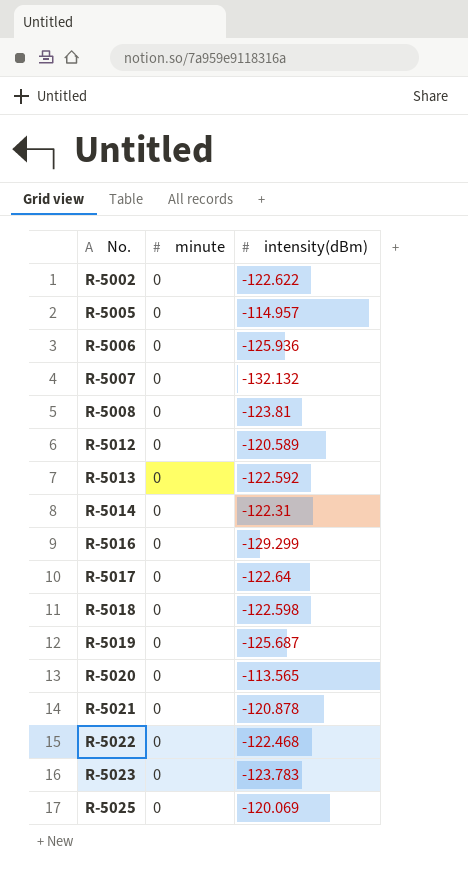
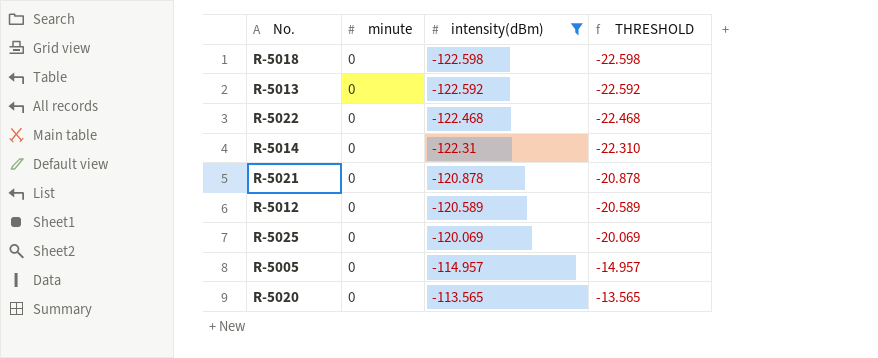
filter: none -> intensity(dBm) >= -122.598
row order: No. ascending -> intensity(dBm) ascending
column THRESHOLD | formula: none -> [intensity(dBm)] + 100

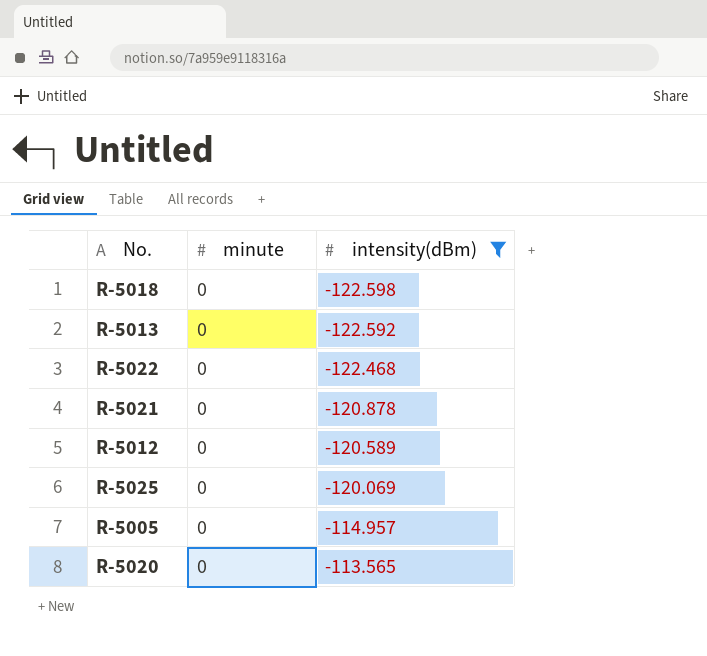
column THRESHOLD | formula: [intensity(dBm)] + 100 -> none
row R-5014: 0 | -122.31 | -22.310 -> none

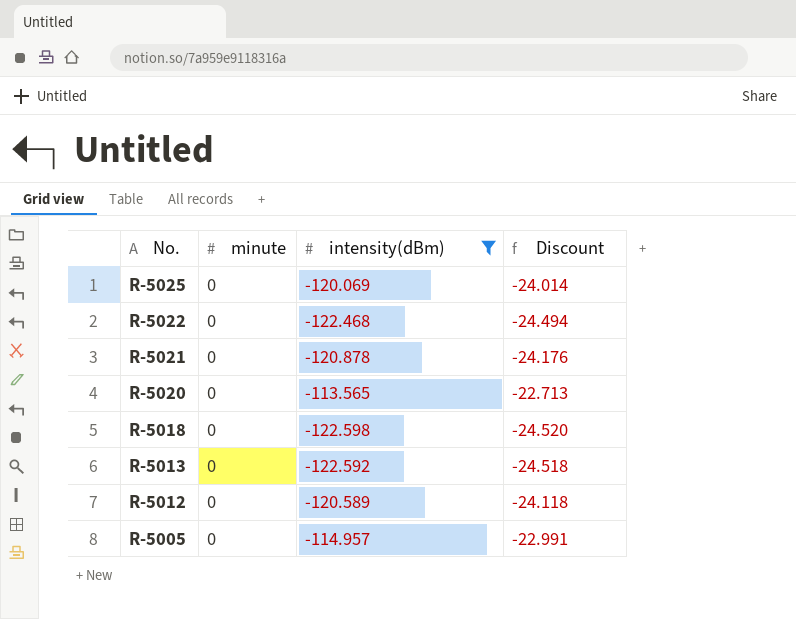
row order: intensity(dBm) ascending -> No. descending
column Discount | formula: none -> [intensity(dBm)] * 0.2

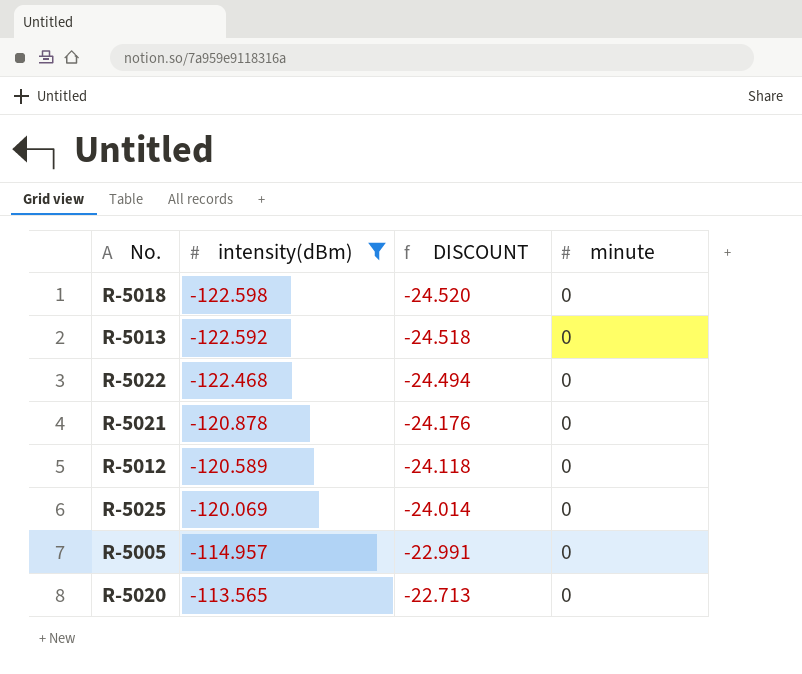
row order: No. descending -> intensity(dBm) ascending
column name: Discount -> DISCOUNT
column minute | position: 2 -> 4

